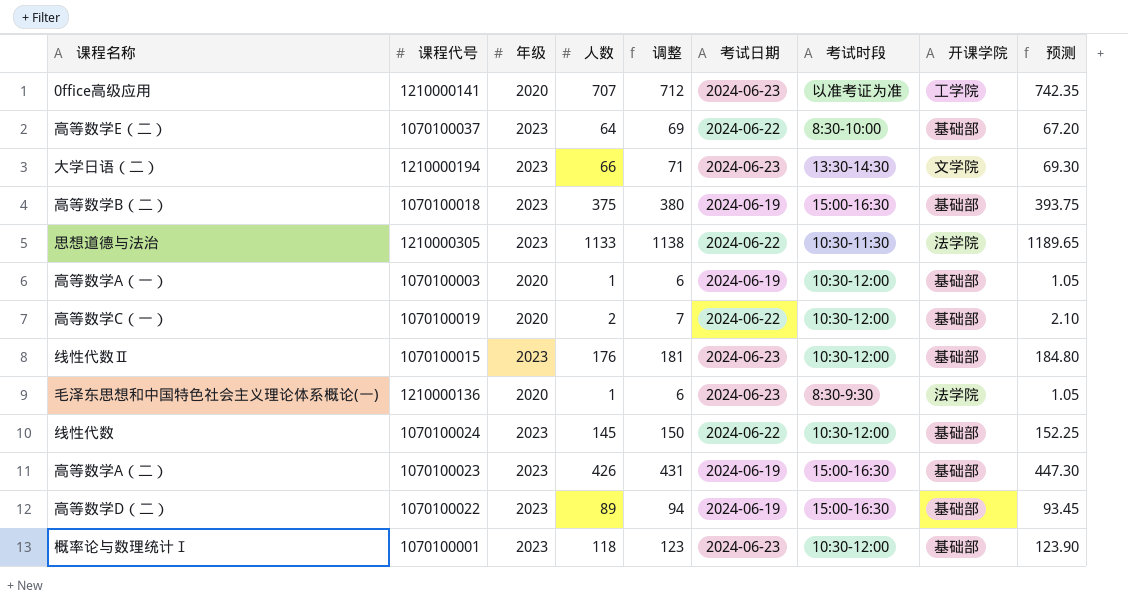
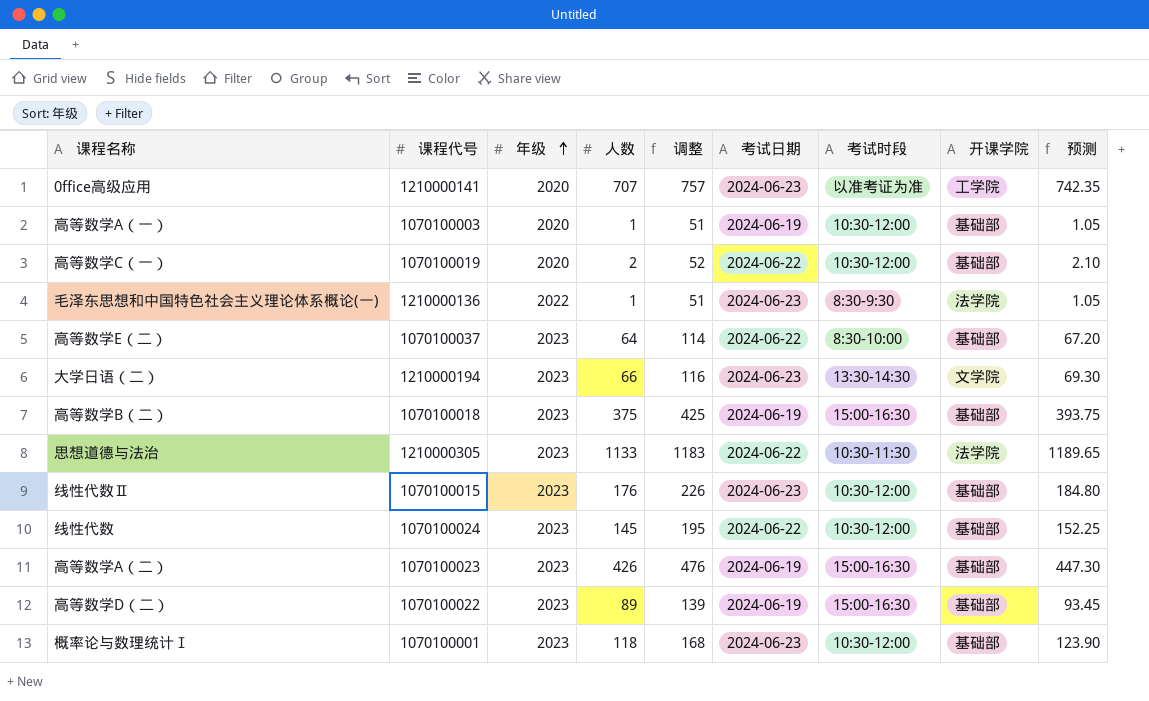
row order: none -> 年级 ascending
column 调整 | formula: [人数] + 5 -> [人数] + 50
毛泽东思想和中国特色社会主义理论体系概论(一) | 年级: 2020 -> 2022

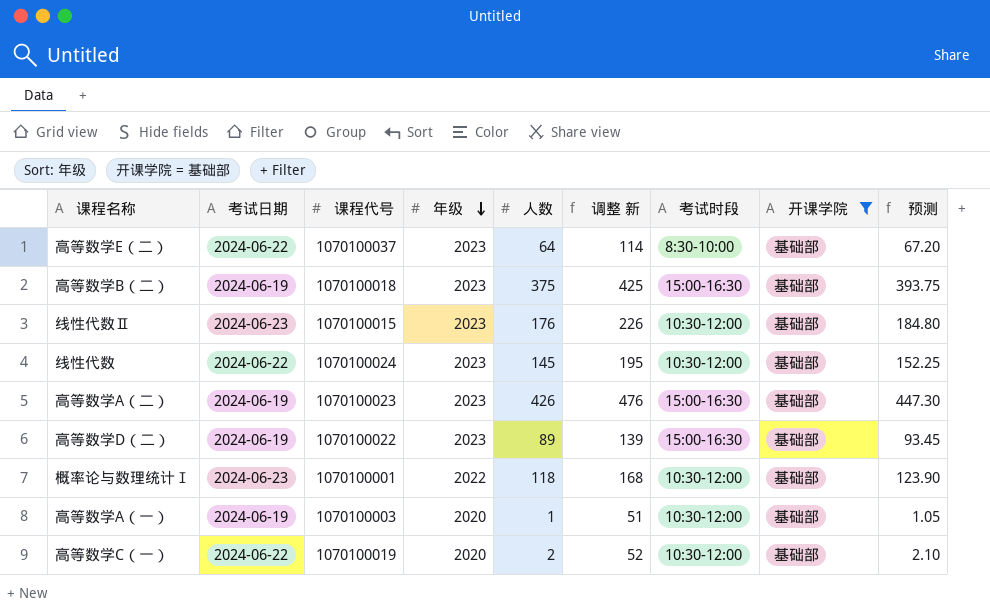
filter: none -> 开课学院 = 基础部
row order: 年级 ascending -> 年级 descending
column 考试日期 | position: 6 -> 2
column name: 调整 -> 调整 新
概率论与数理统计Ⅰ | 年级: 2023 -> 2022

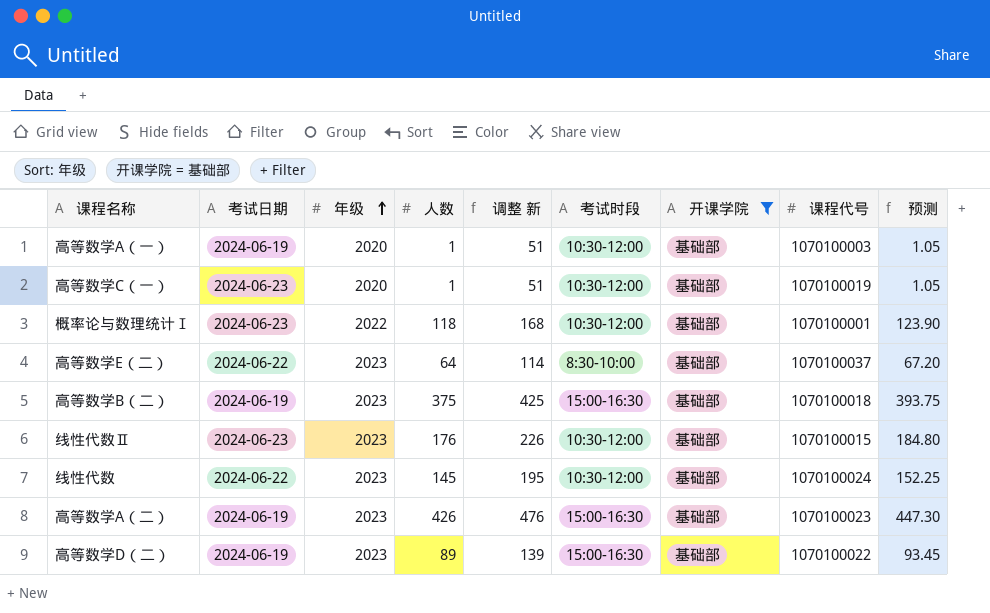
row order: 年级 descending -> 年级 ascending
column 课程代号 | position: 3 -> 8
高等数学C（一） | 考试日期: 2024-06-22 -> 2024-06-23
高等数学C（一） | 人数: 2 -> 1
高等数学C（一） | 调整 新: 52 -> 51
高等数学C（一） | 预测: 2.10 -> 1.05

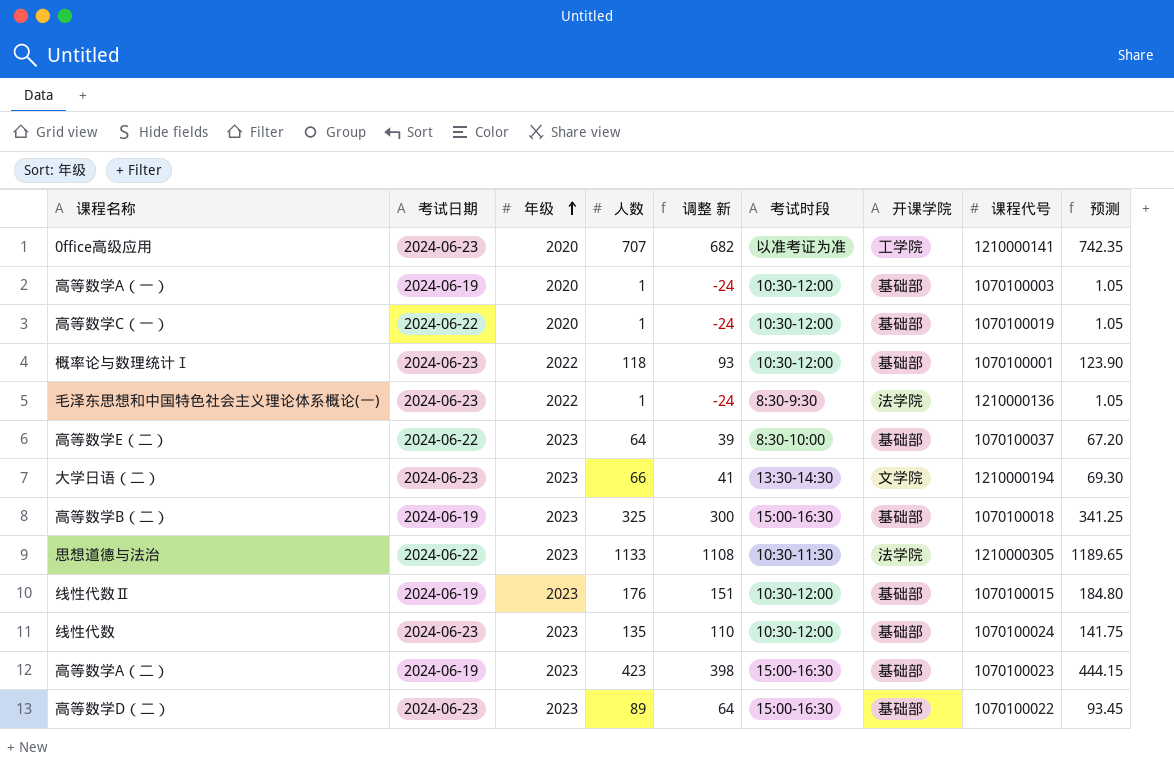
filter: 开课学院 = 基础部 -> none
column 调整 新 | formula: [人数] + 50 -> [人数] - 25
高等数学C（一） | 考试日期: 2024-06-23 -> 2024-06-22
高等数学B（二） | 人数: 375 -> 325
高等数学B（二） | 预测: 393.75 -> 341.25
线性代数Ⅱ | 考试日期: 2024-06-23 -> 2024-06-19
线性代数 | 考试日期: 2024-06-22 -> 2024-06-23
线性代数 | 人数: 145 -> 135
线性代数 | 预测: 152.25 -> 141.75
高等数学A（二） | 人数: 426 -> 423
高等数学A（二） | 预测: 447.30 -> 444.15
高等数学D（二） | 考试日期: 2024-06-19 -> 2024-06-23

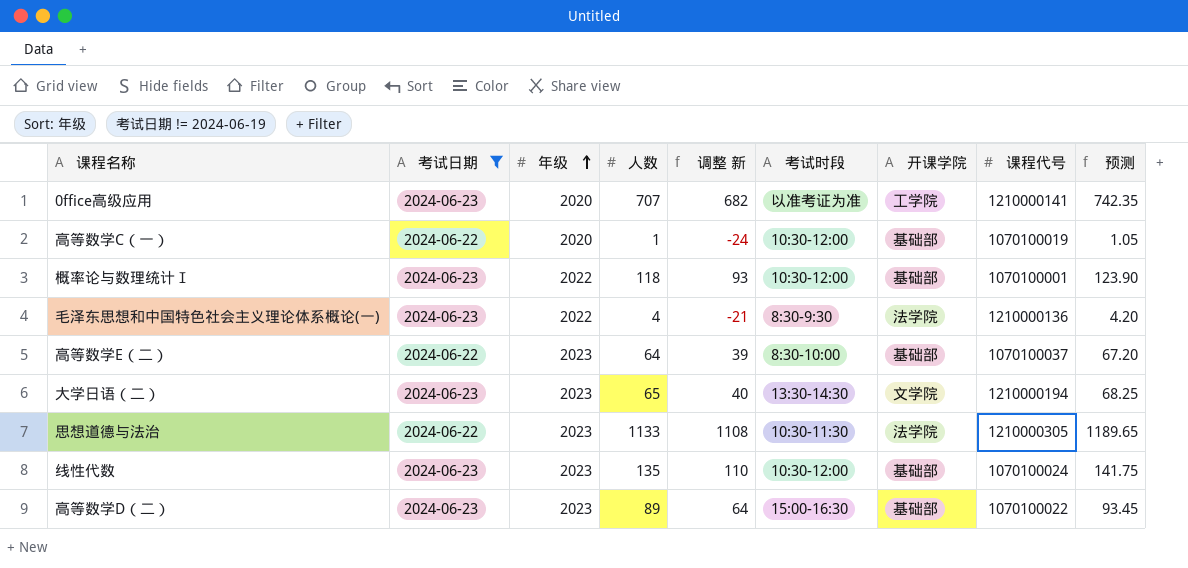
filter: none -> 考试日期 != 2024-06-19
毛泽东思想和中国特色社会主义理论体系概论(一) | 人数: 1 -> 4
毛泽东思想和中国特色社会主义理论体系概论(一) | 调整 新: -24 -> -21
毛泽东思想和中国特色社会主义理论体系概论(一) | 预测: 1.05 -> 4.20
大学日语（二） | 人数: 66 -> 65
大学日语（二） | 调整 新: 41 -> 40
大学日语（二） | 预测: 69.30 -> 68.25

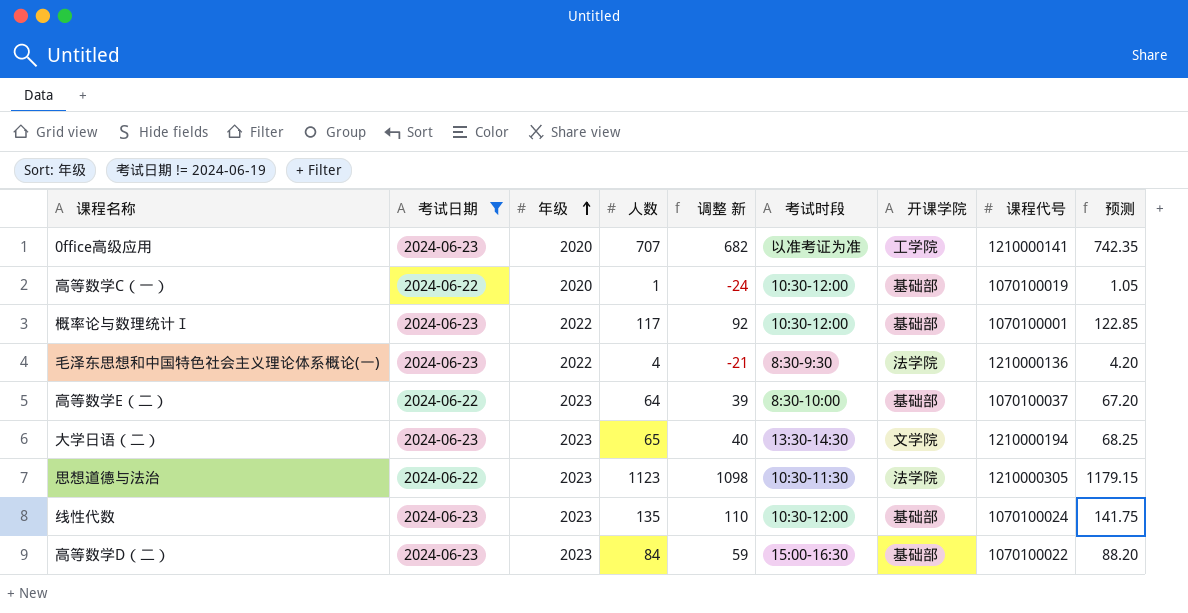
概率论与数理统计Ⅰ | 人数: 118 -> 117
概率论与数理统计Ⅰ | 调整 新: 93 -> 92
概率论与数理统计Ⅰ | 预测: 123.90 -> 122.85
思想道德与法治 | 人数: 1133 -> 1123
思想道德与法治 | 调整 新: 1108 -> 1098
思想道德与法治 | 预测: 1189.65 -> 1179.15
高等数学D（二） | 人数: 89 -> 84
高等数学D（二） | 调整 新: 64 -> 59
高等数学D（二） | 预测: 93.45 -> 88.20

